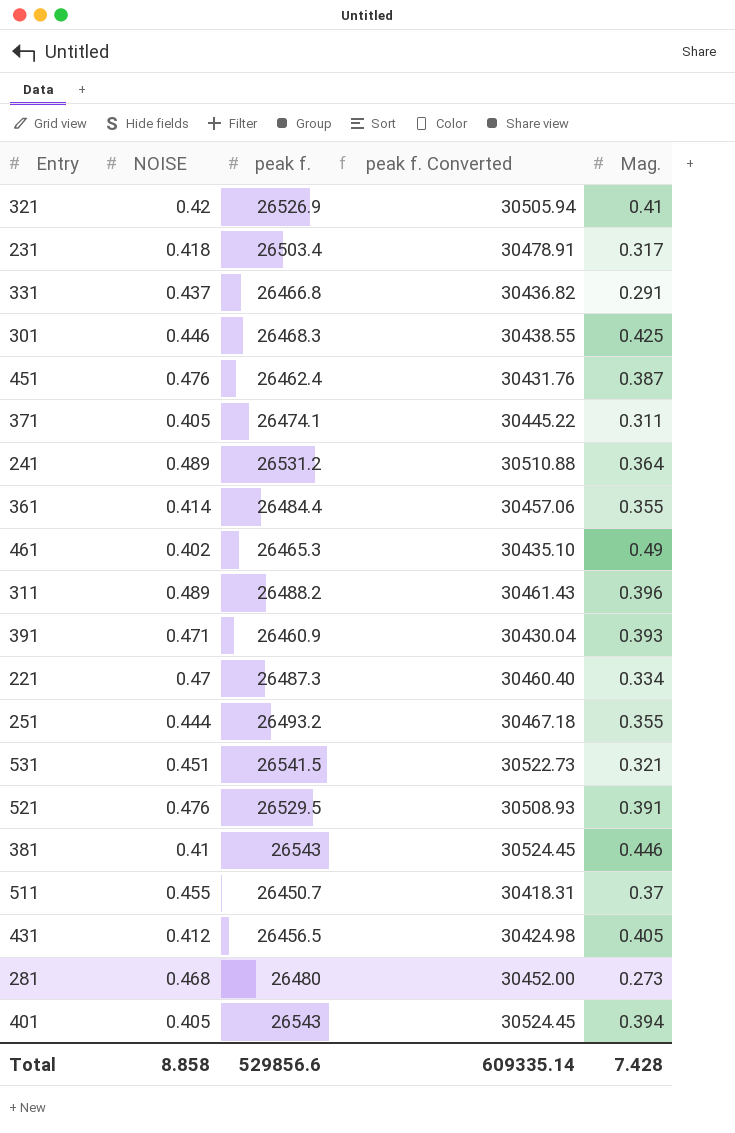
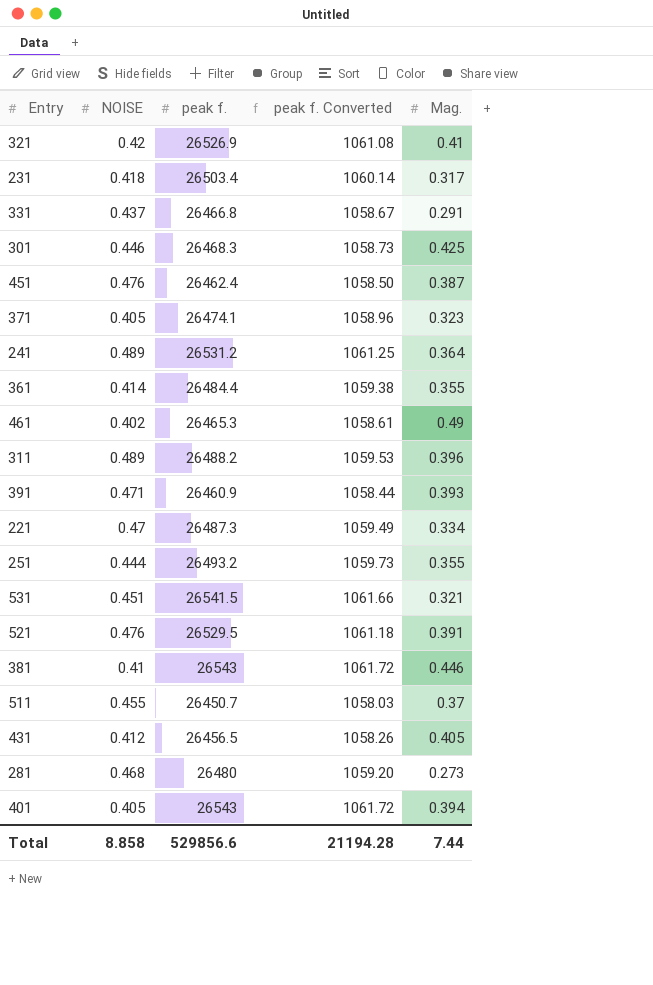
column peak f. Converted | formula: [peak f.] * 1.15 -> [peak f.] * 0.04
371 | Mag.: 0.311 -> 0.323
Total | peak f. Converted: 609335.14 -> 21194.28
Total | Mag.: 7.428 -> 7.44

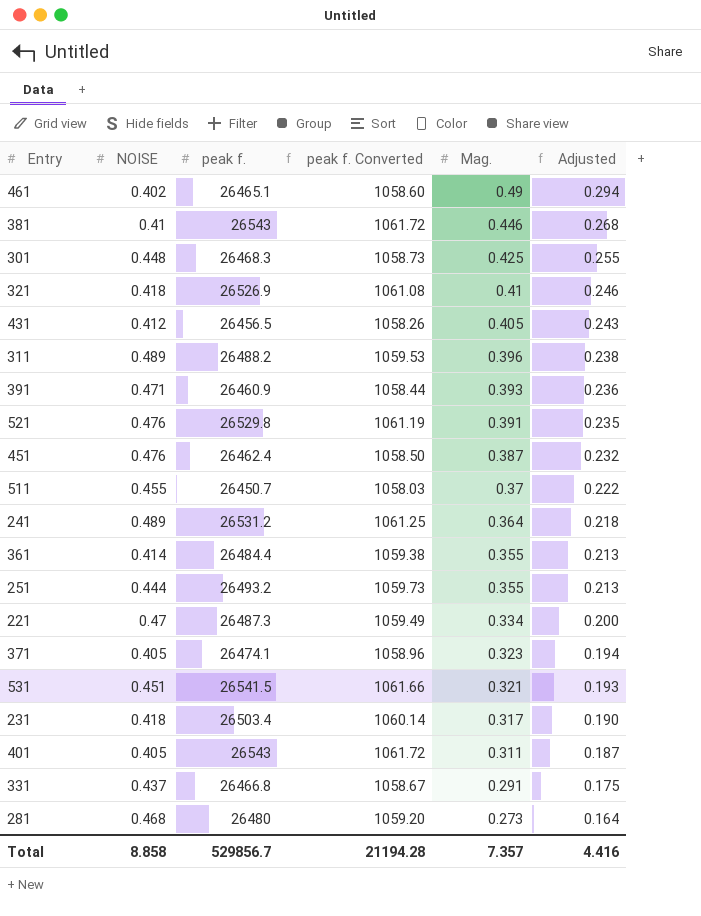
row order: none -> Mag. descending
column Adjusted | formula: none -> [Mag.] * 0.6
461 | peak f.: 26465.3 -> 26465.1
461 | peak f. Converted: 1058.61 -> 1058.60
301 | NOISE: 0.446 -> 0.448
321 | NOISE: 0.42 -> 0.418
521 | peak f.: 26529.5 -> 26529.8
521 | peak f. Converted: 1061.18 -> 1061.19
401 | Mag.: 0.394 -> 0.311
Total | peak f.: 529856.6 -> 529856.7
Total | Mag.: 7.44 -> 7.357

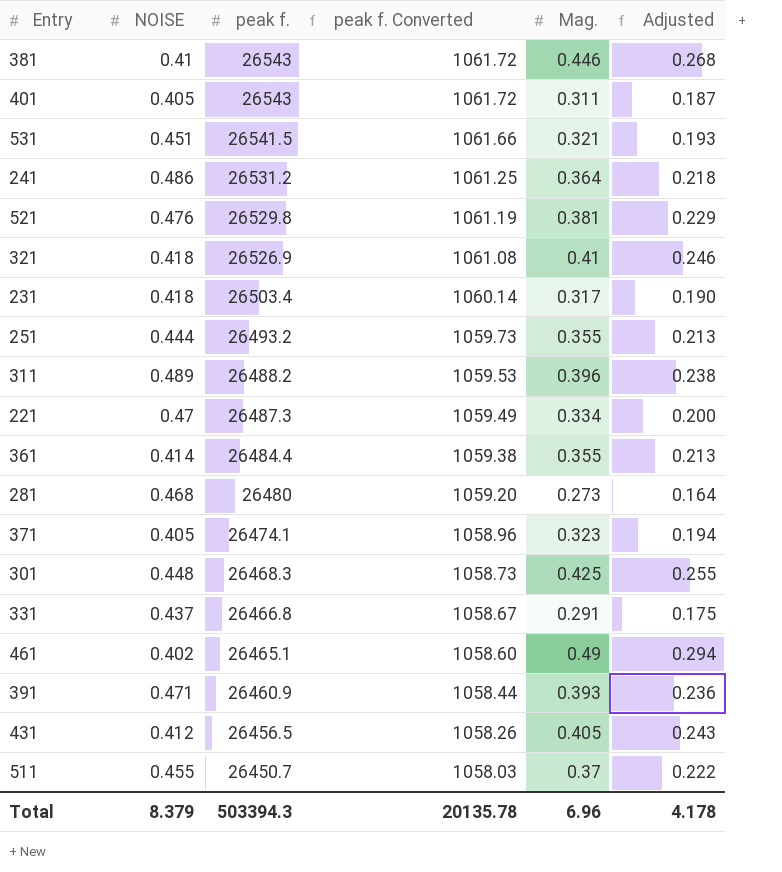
row order: Mag. descending -> peak f. descending
row 451: 0.476 | 26462.4 | 1058.50 | 0.387 | 0.232 -> none
241 | NOISE: 0.489 -> 0.486
521 | Mag.: 0.391 -> 0.381
521 | Adjusted: 0.235 -> 0.229
Total | NOISE: 8.858 -> 8.379
Total | peak f.: 529856.7 -> 503394.3
Total | peak f. Converted: 21194.28 -> 20135.78
Total | Mag.: 7.357 -> 6.96
Total | Adjusted: 4.416 -> 4.178

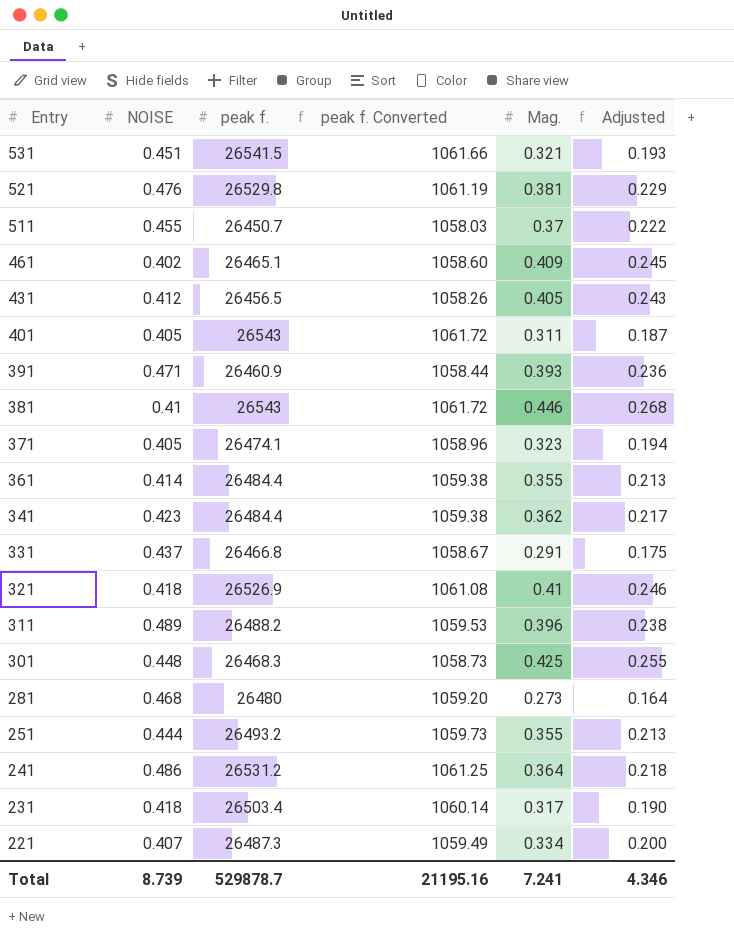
row order: peak f. descending -> Entry descending
461 | Mag.: 0.49 -> 0.409
461 | Adjusted: 0.294 -> 0.245
row 341: none -> 0.423 | 26484.4 | 1059.38 | 0.362 | 0.217
221 | NOISE: 0.47 -> 0.407
Total | NOISE: 8.379 -> 8.739
Total | peak f.: 503394.3 -> 529878.7
Total | peak f. Converted: 20135.78 -> 21195.16
Total | Mag.: 6.96 -> 7.241
Total | Adjusted: 4.178 -> 4.346

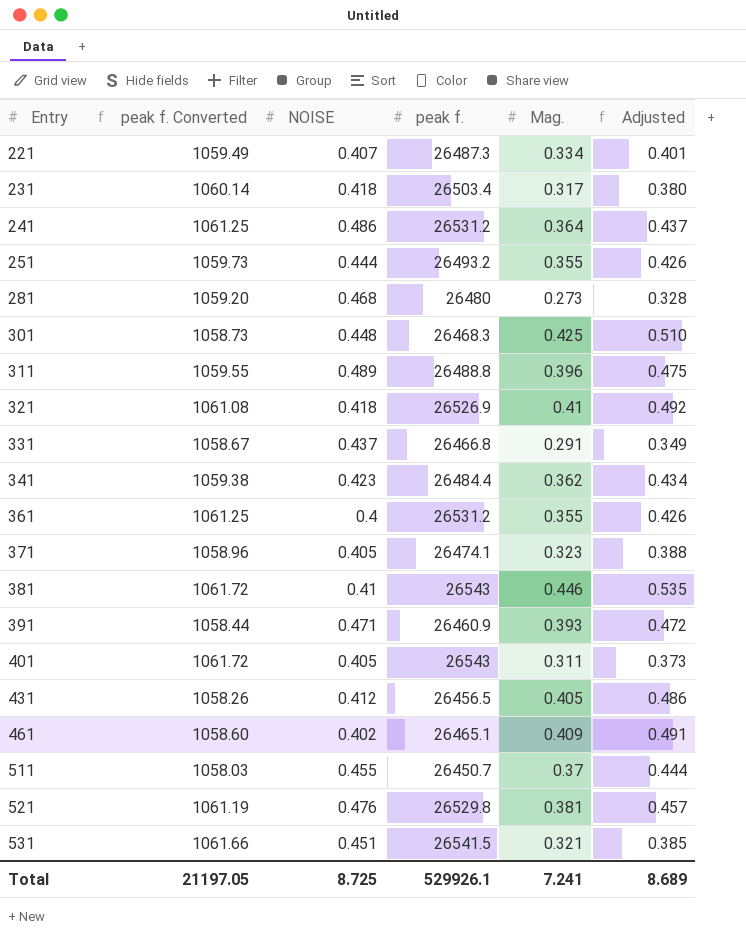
row order: Entry descending -> Entry ascending
column peak f. Converted | position: 4 -> 2
column Adjusted | formula: [Mag.] * 0.6 -> [Mag.] * 1.2
311 | peak f. Converted: 1059.53 -> 1059.55
311 | peak f.: 26488.2 -> 26488.8
361 | peak f. Converted: 1059.38 -> 1061.25
361 | NOISE: 0.414 -> 0.4
361 | peak f.: 26484.4 -> 26531.2
Total | peak f. Converted: 21195.16 -> 21197.05
Total | NOISE: 8.739 -> 8.725
Total | peak f.: 529878.7 -> 529926.1
Total | Adjusted: 4.346 -> 8.689

